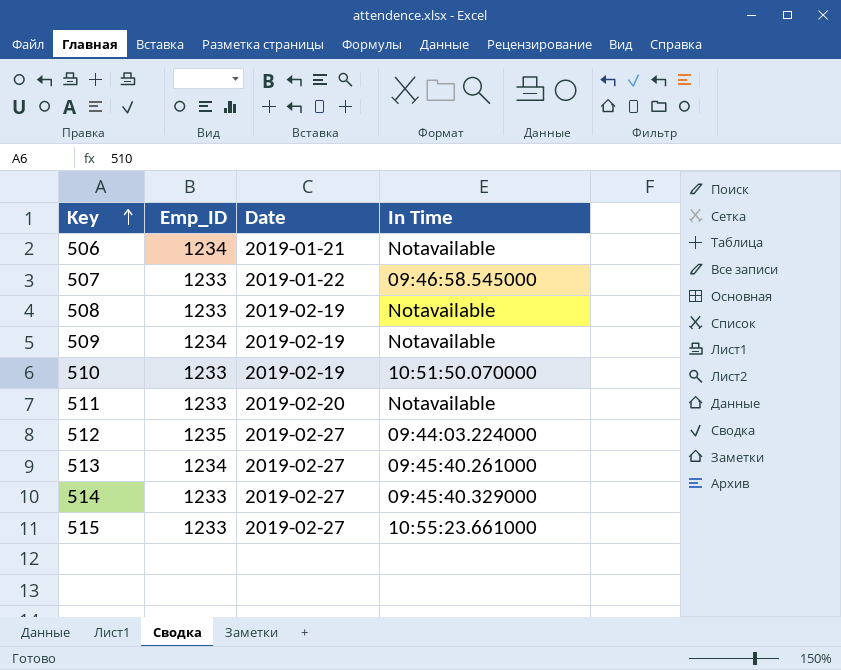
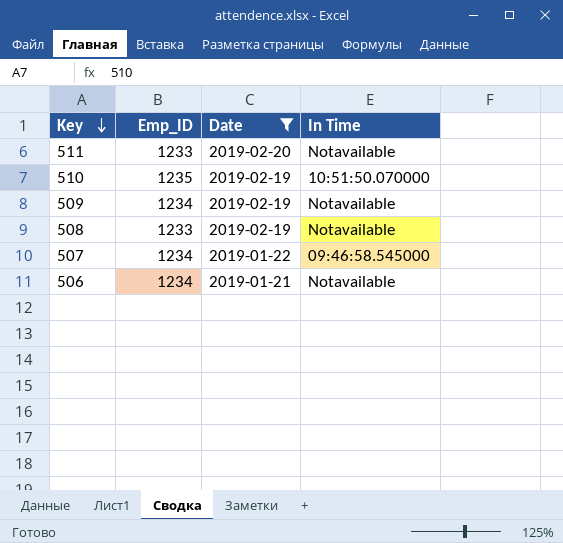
filter: none -> Date != 2019-02-27
row order: Key ascending -> Key descending
510 | Emp_ID: 1233 -> 1235
507 | Emp_ID: 1233 -> 1234

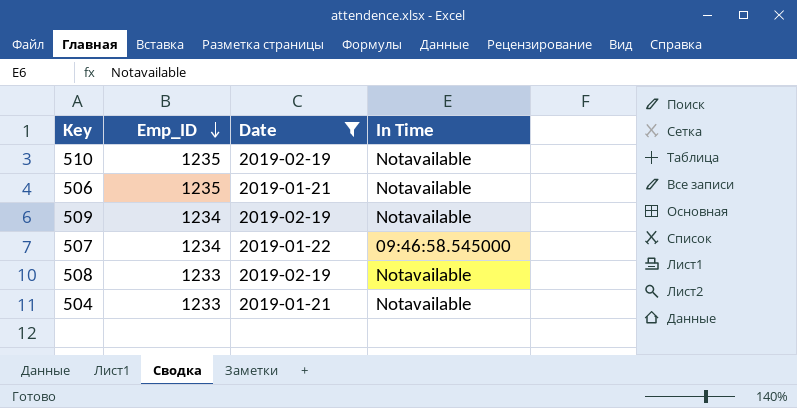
row order: Key descending -> Emp_ID descending
row 511: 1233 | 2019-02-20 | Notavailable -> none
510 | In Time: 10:51:50.070000 -> Notavailable
506 | Emp_ID: 1234 -> 1235
row 504: none -> 1233 | 2019-01-21 | Notavailable

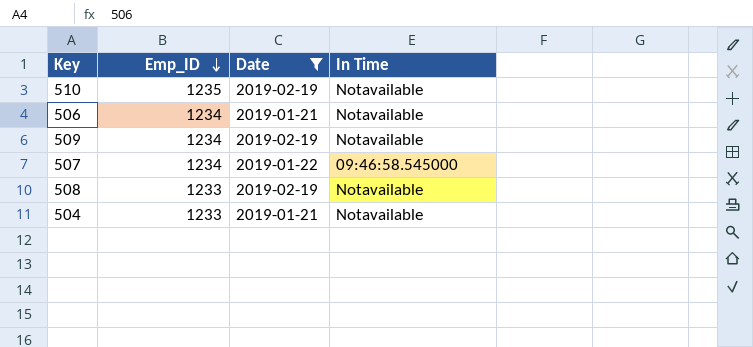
506 | Emp_ID: 1235 -> 1234

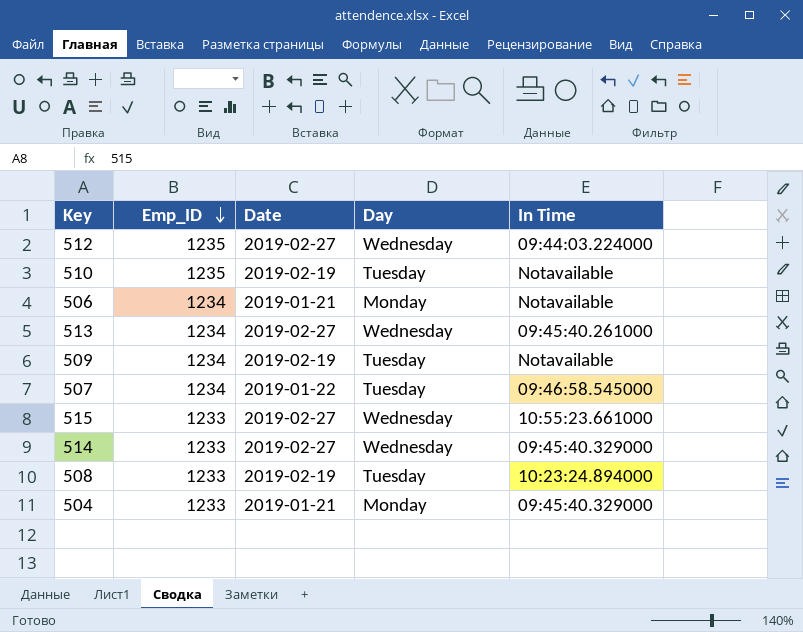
filter: Date != 2019-02-27 -> none
column Day | position: none -> 4
508 | In Time: Notavailable -> 10:23:24.894000
504 | In Time: Notavailable -> 09:45:40.329000

